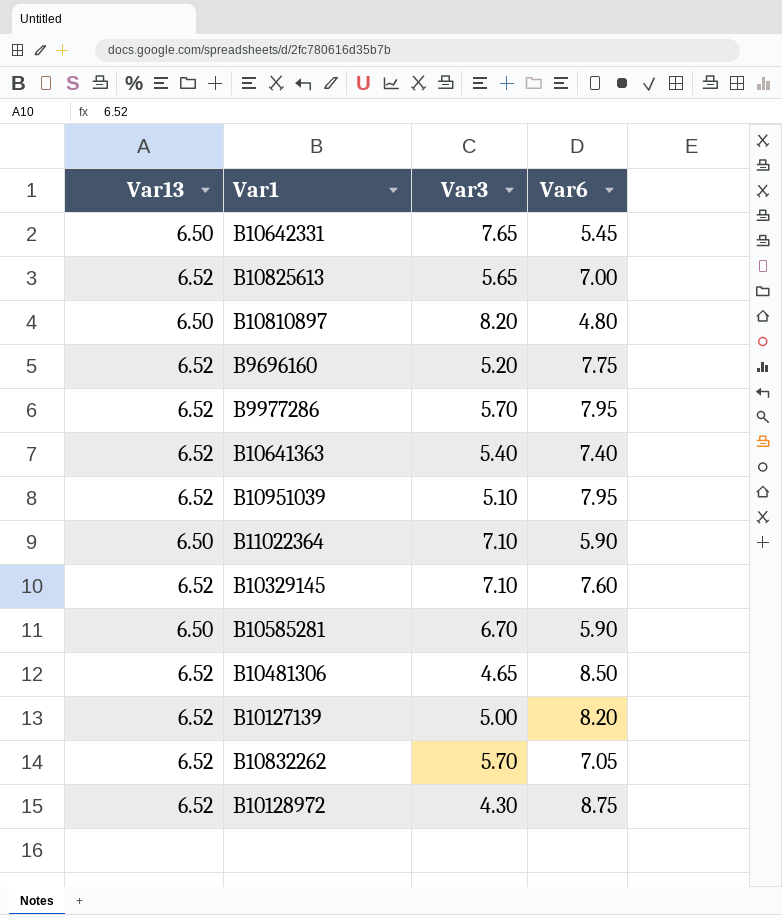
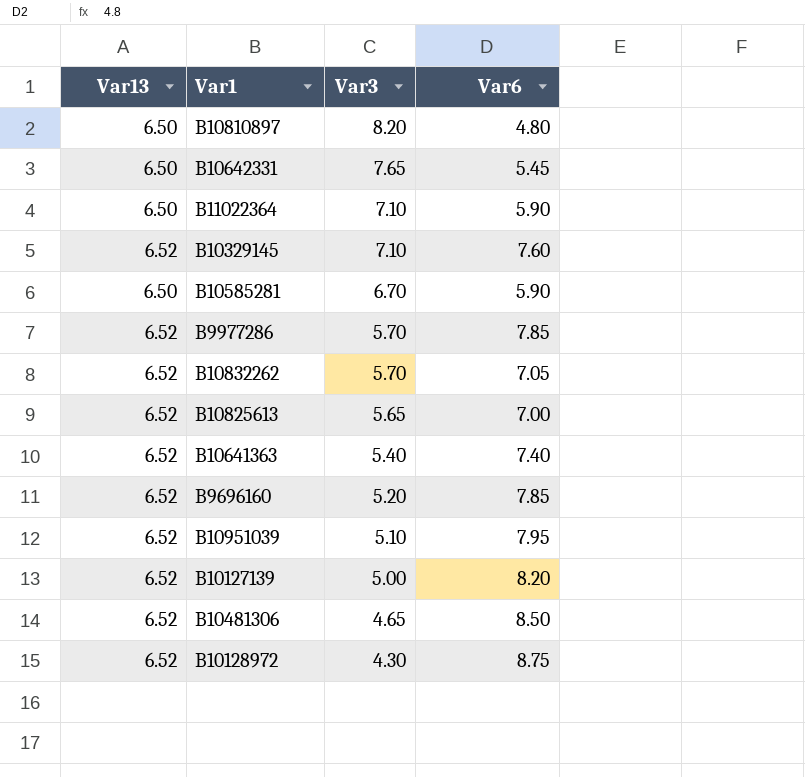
row order: none -> Var3 descending
B9977286 | Var6: 7.95 -> 7.85
B9696160 | Var6: 7.75 -> 7.85

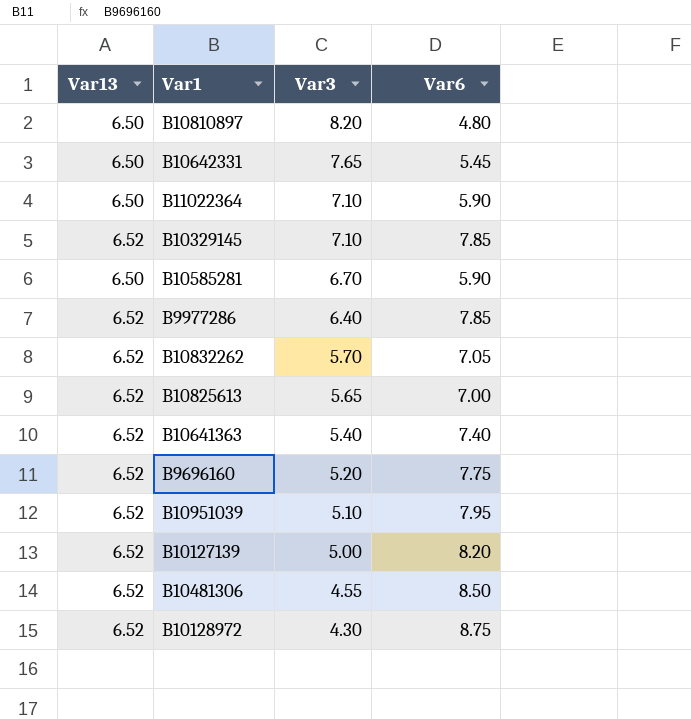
B10329145 | Var6: 7.60 -> 7.85
B9977286 | Var3: 5.70 -> 6.40
B9696160 | Var6: 7.85 -> 7.75
B10481306 | Var3: 4.65 -> 4.55

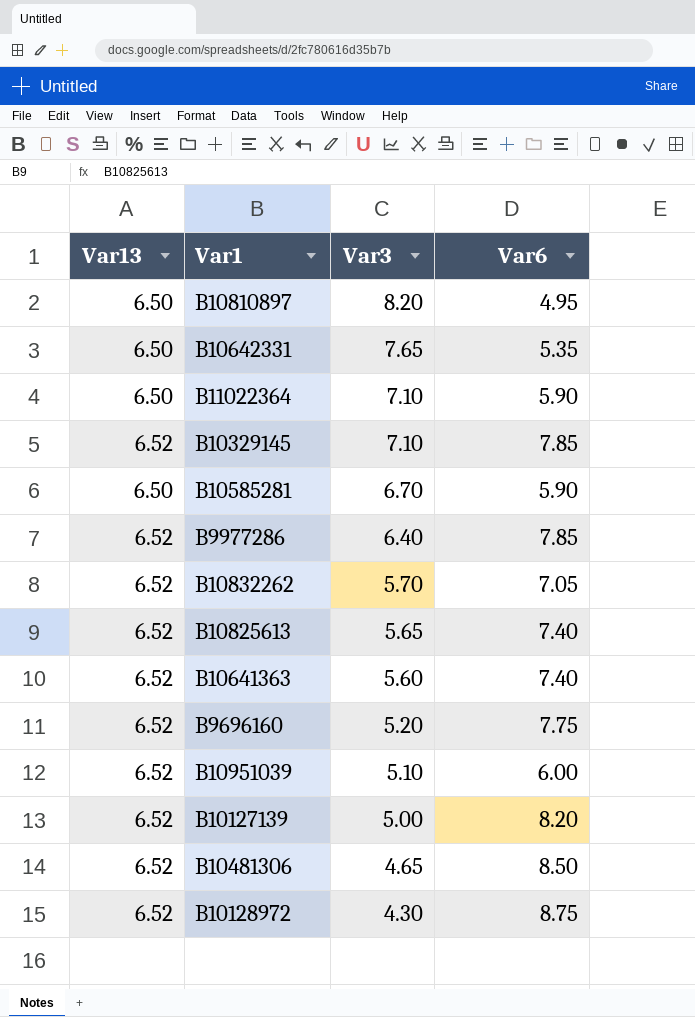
B10810897 | Var6: 4.80 -> 4.95
B10642331 | Var6: 5.45 -> 5.35
B10825613 | Var6: 7.00 -> 7.40
B10641363 | Var3: 5.40 -> 5.60
B10951039 | Var6: 7.95 -> 6.00
B10481306 | Var3: 4.55 -> 4.65

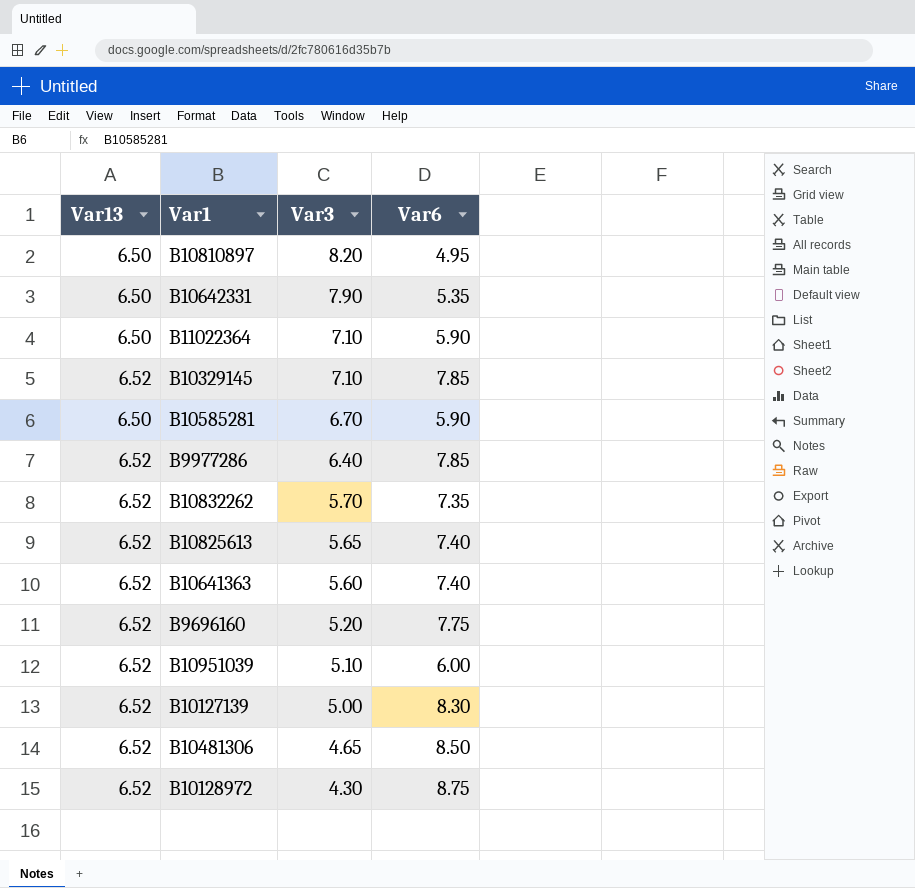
B10642331 | Var3: 7.65 -> 7.90
B10832262 | Var6: 7.05 -> 7.35
B10127139 | Var6: 8.20 -> 8.30

